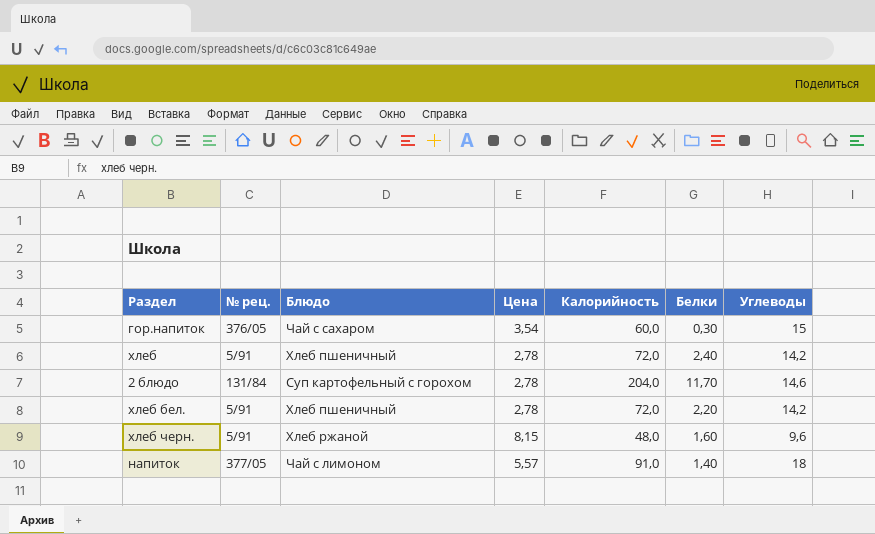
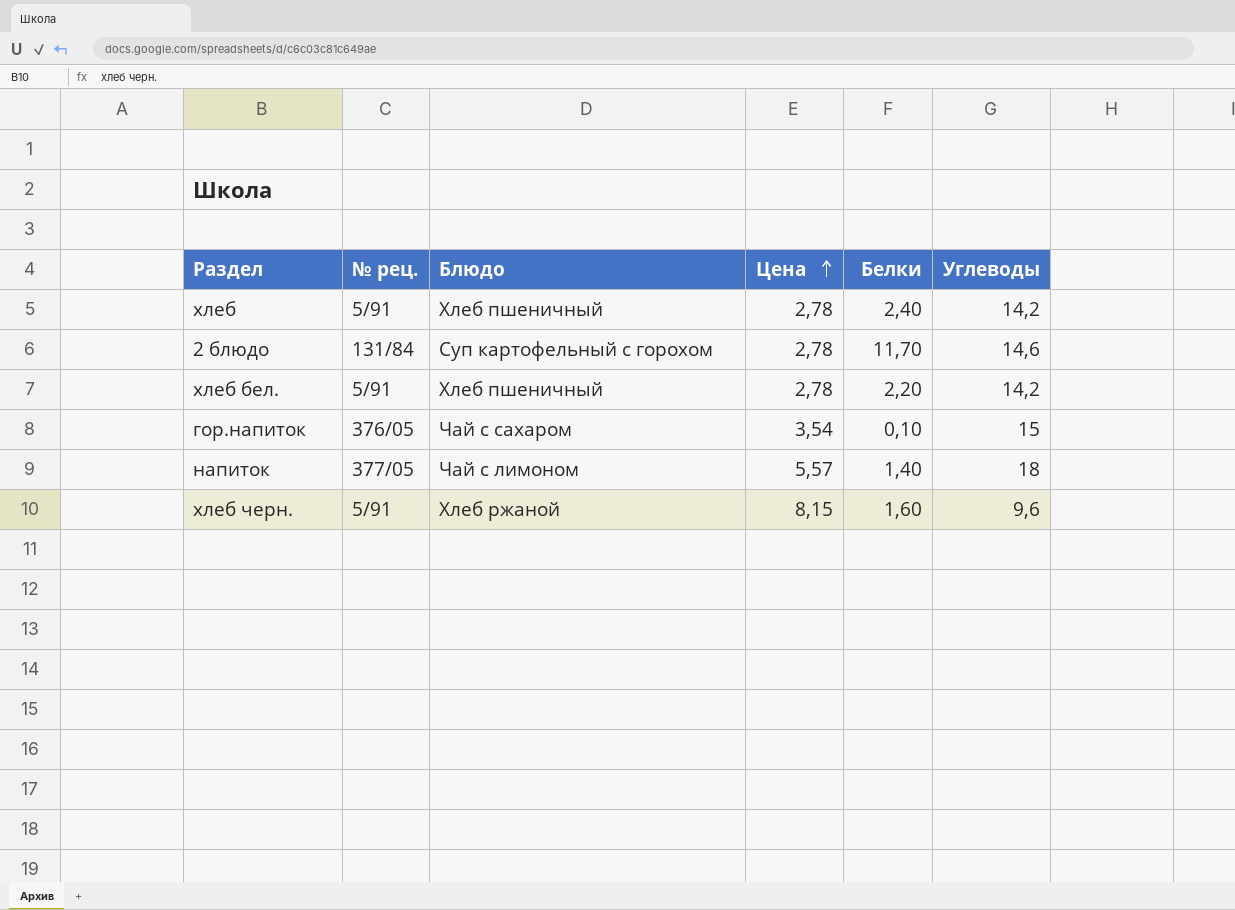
row order: none -> Цена ascending
column Калорийность | position: 5 -> none
гор.напиток | Белки: 0,30 -> 0,10

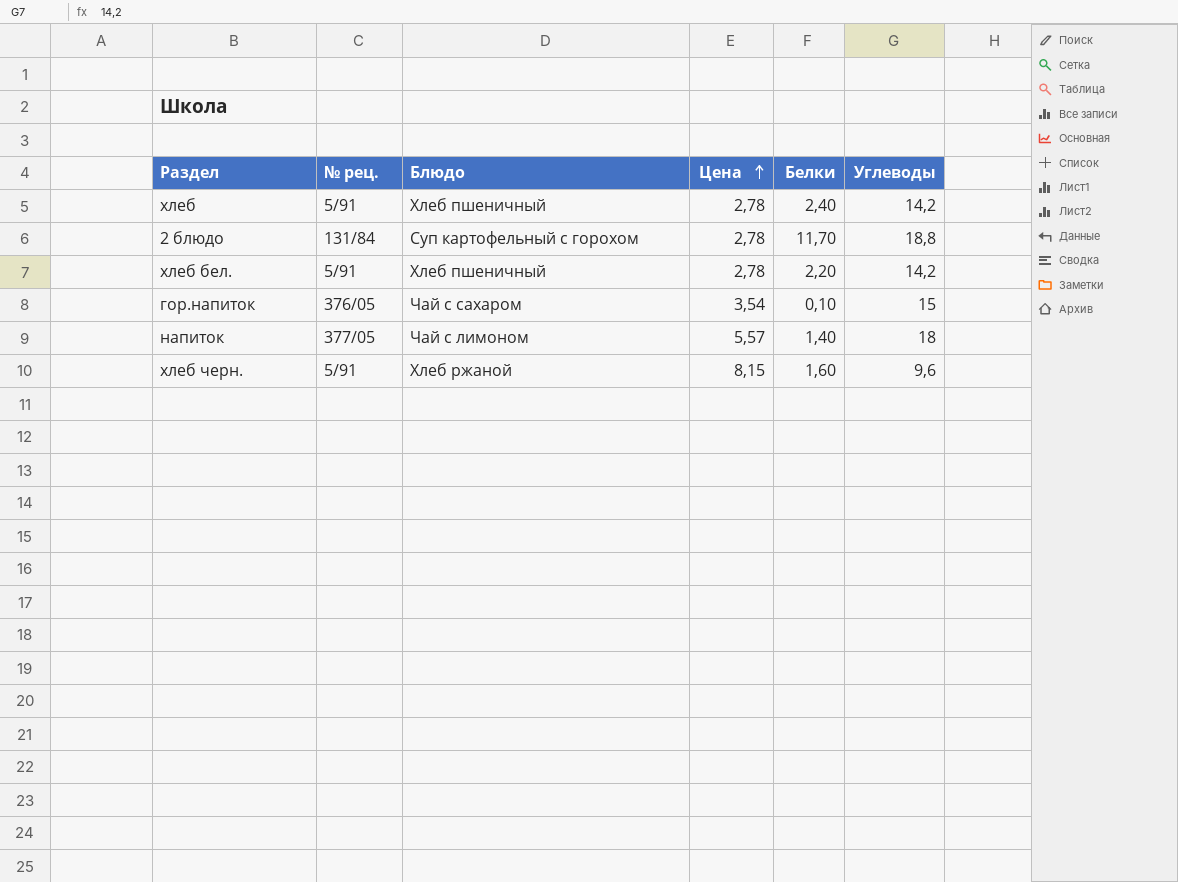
2 блюдо | Углеводы: 14,6 -> 18,8

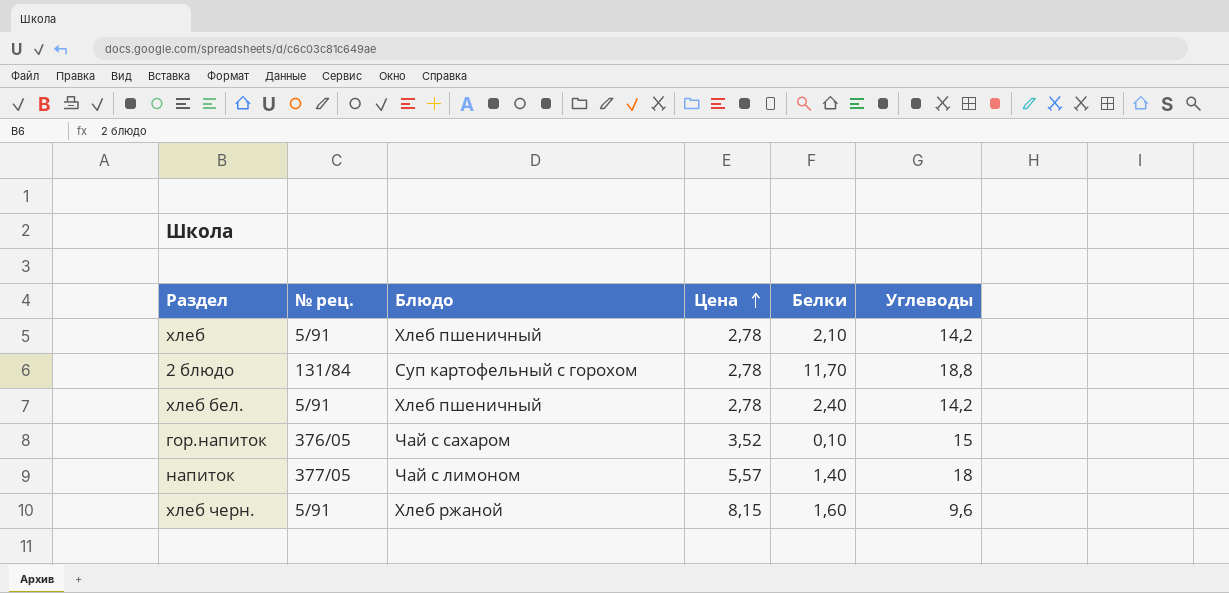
хлеб | Белки: 2,40 -> 2,10
хлеб бел. | Белки: 2,20 -> 2,40
гор.напиток | Цена: 3,54 -> 3,52

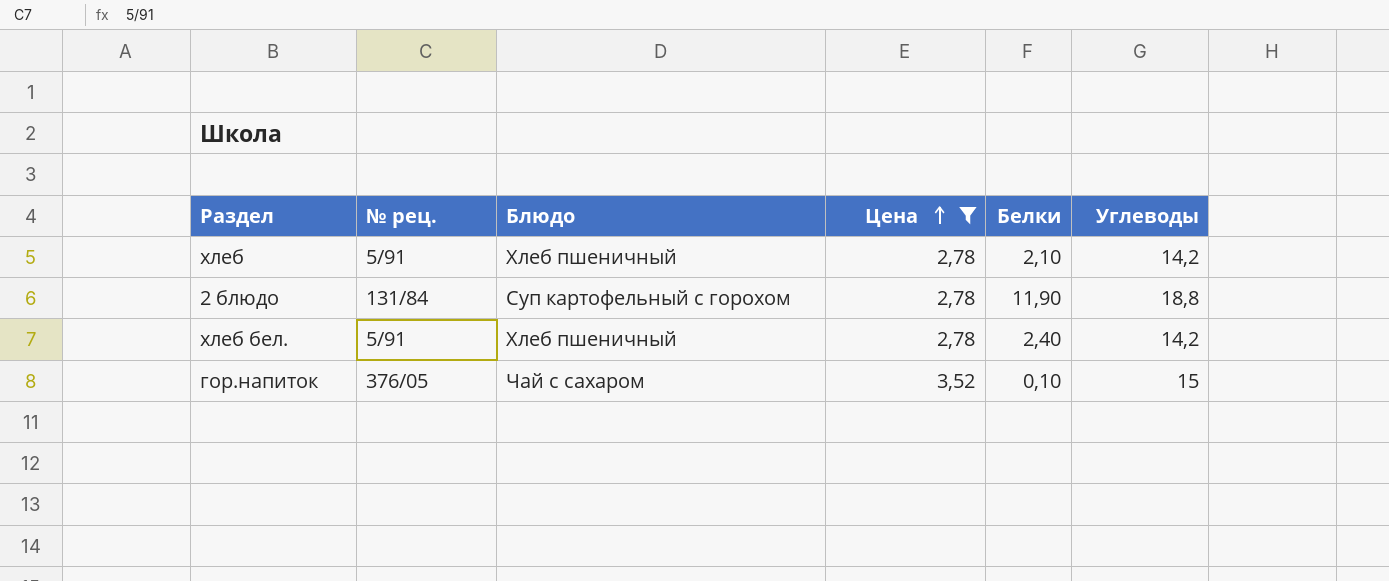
filter: none -> Цена <= 3,52
2 блюдо | Белки: 11,70 -> 11,90

